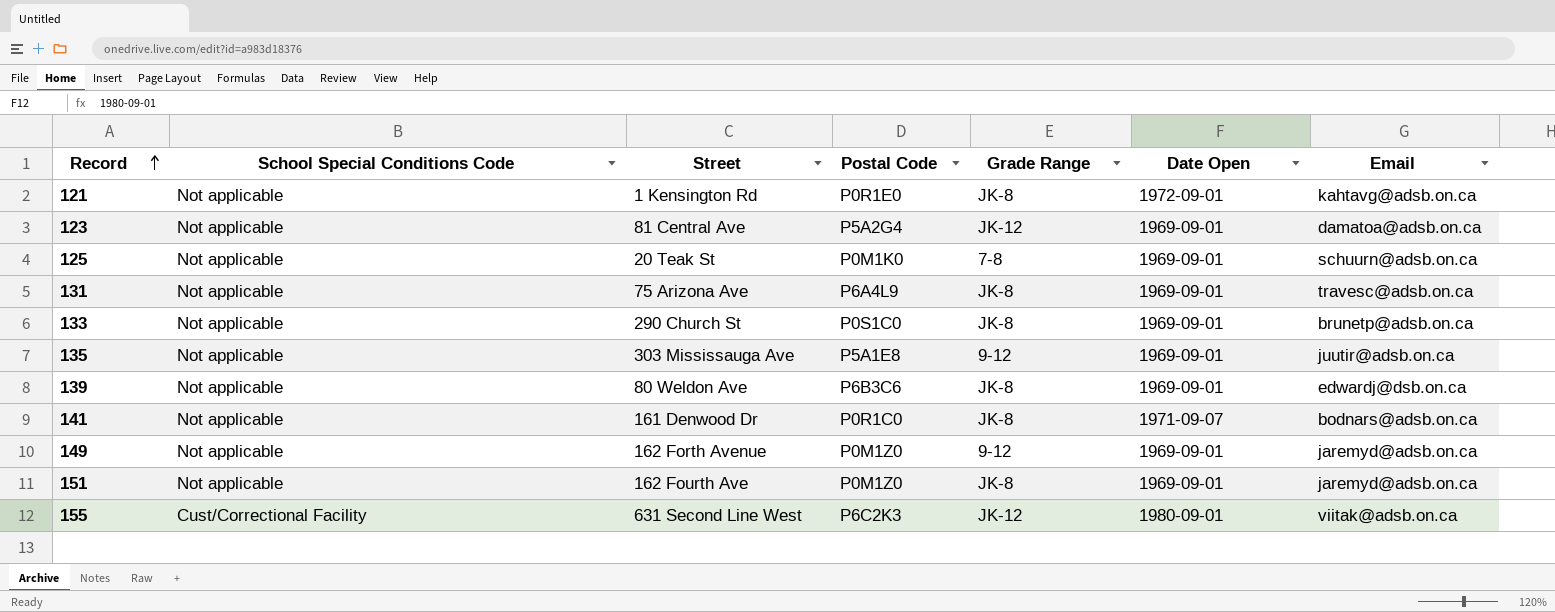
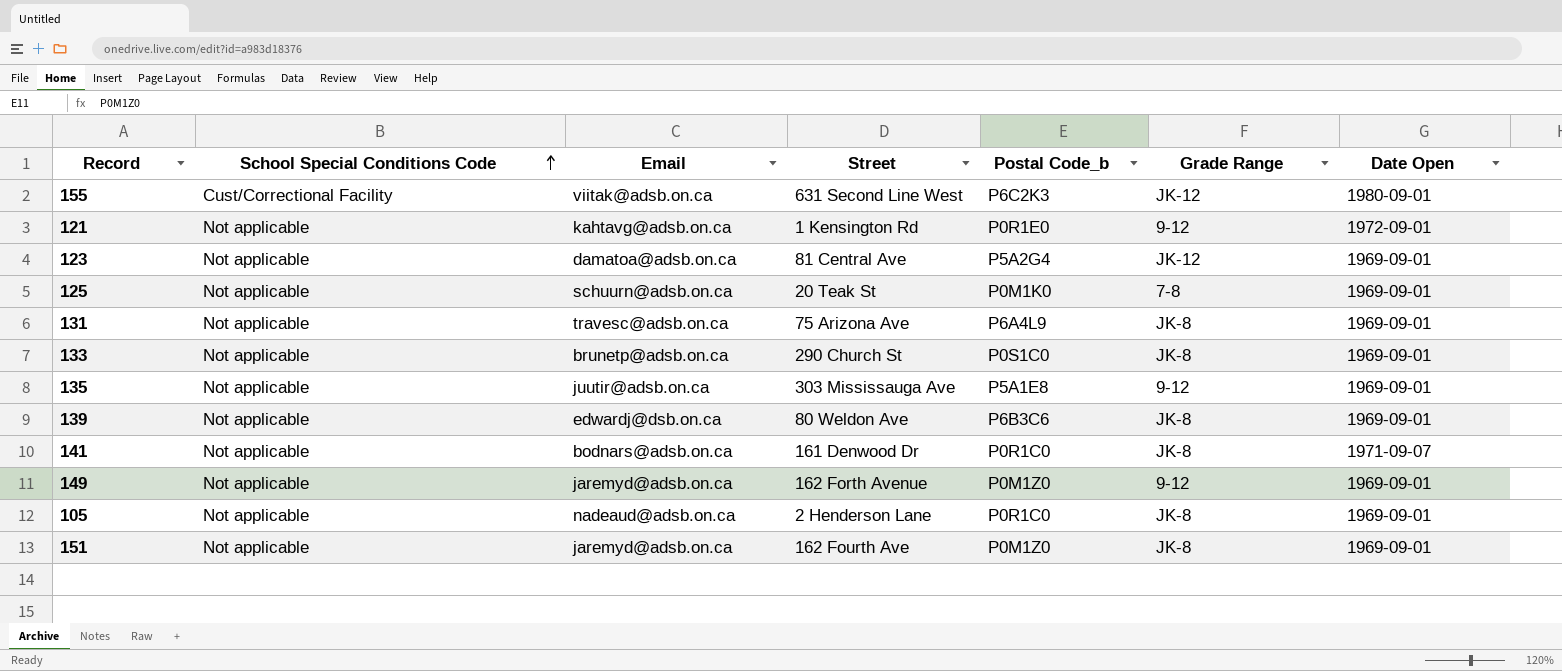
row order: Record ascending -> School Special Conditions Code ascending
column Email | position: 7 -> 3
column name: Postal Code -> Postal Code_b
121 | Grade Range: JK-8 -> 9-12
row 105: none -> Not applicable | nadeaud@adsb.on.ca | 2 Henderson Lane | P0R1C0 | JK-8 | 1969-09-01

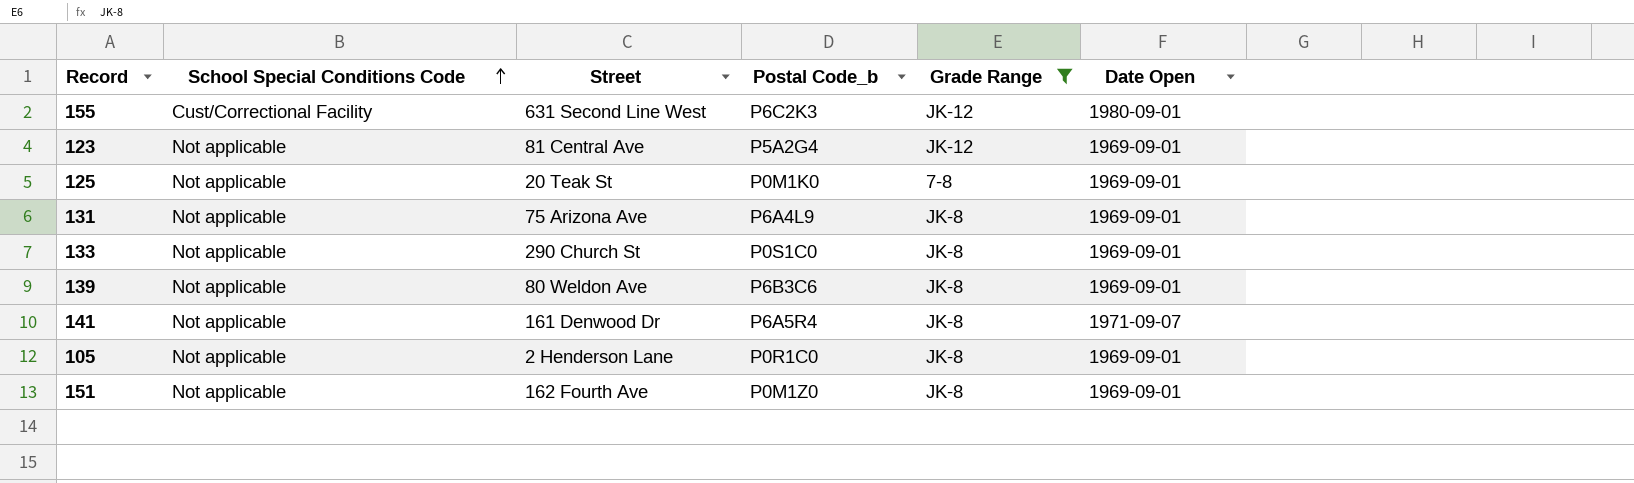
filter: none -> Grade Range != 9-12
column Email | position: 3 -> none
141 | Postal Code_b: P0R1C0 -> P6A5R4

